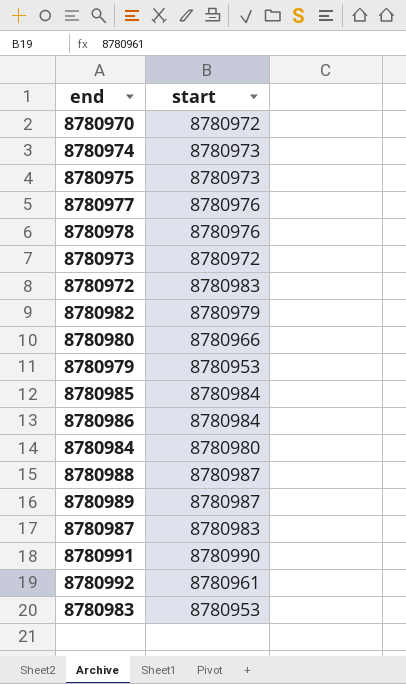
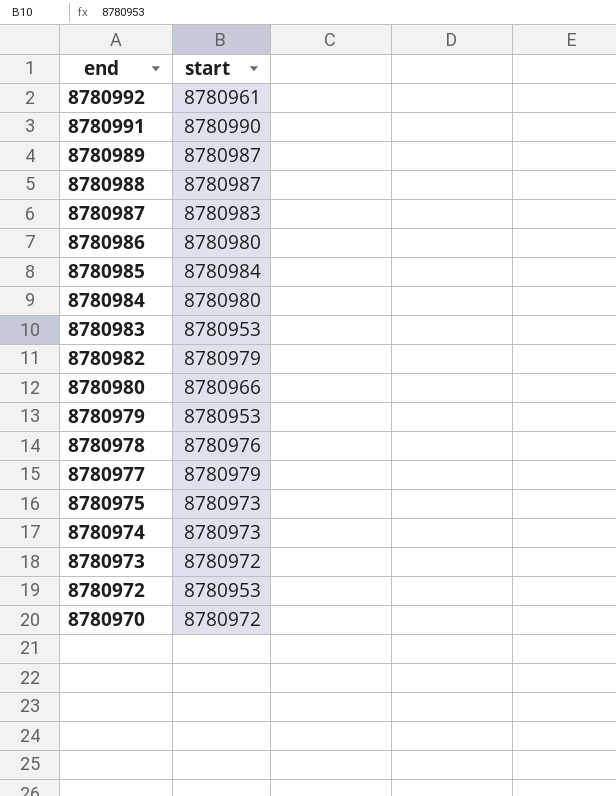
row order: none -> end descending
8780986 | start: 8780984 -> 8780980
8780977 | start: 8780976 -> 8780979
8780972 | start: 8780983 -> 8780953

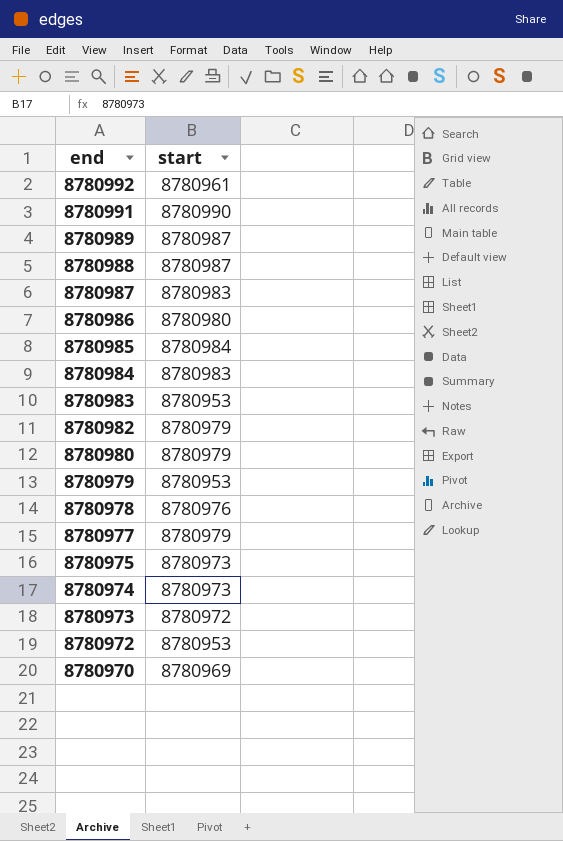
8780984 | start: 8780980 -> 8780983
8780980 | start: 8780966 -> 8780979
8780970 | start: 8780972 -> 8780969

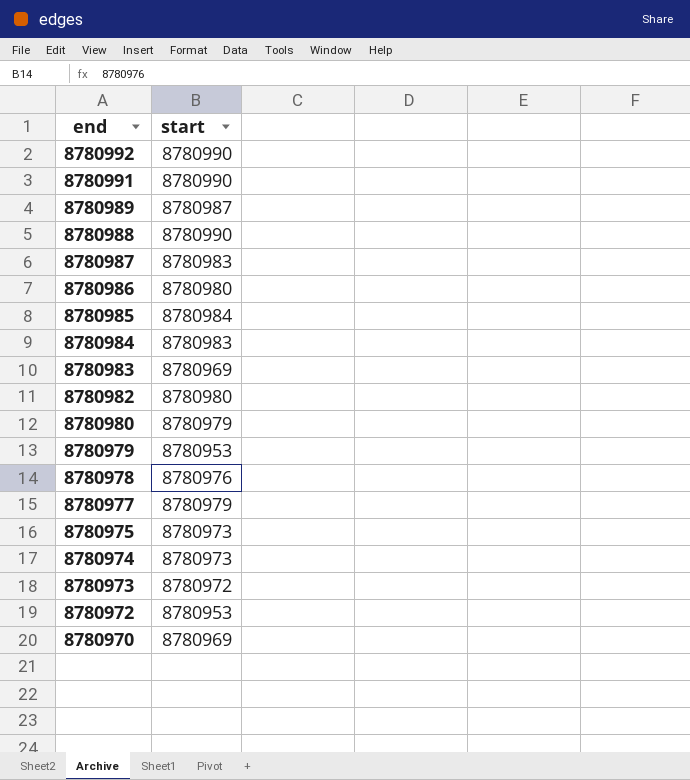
8780992 | start: 8780961 -> 8780990
8780988 | start: 8780987 -> 8780990
8780983 | start: 8780953 -> 8780969
8780982 | start: 8780979 -> 8780980

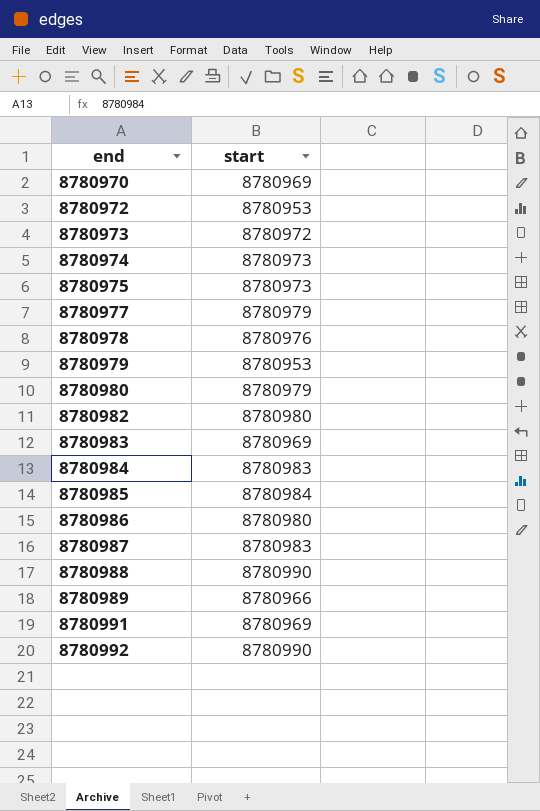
row order: end descending -> end ascending
8780989 | start: 8780987 -> 8780966
8780991 | start: 8780990 -> 8780969

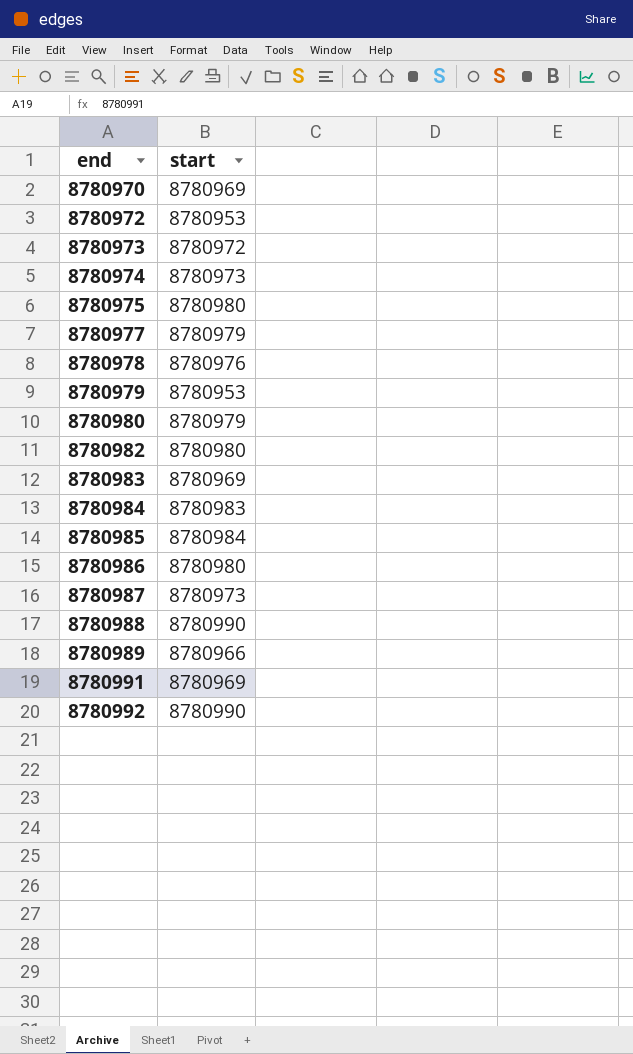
8780975 | start: 8780973 -> 8780980
8780987 | start: 8780983 -> 8780973

